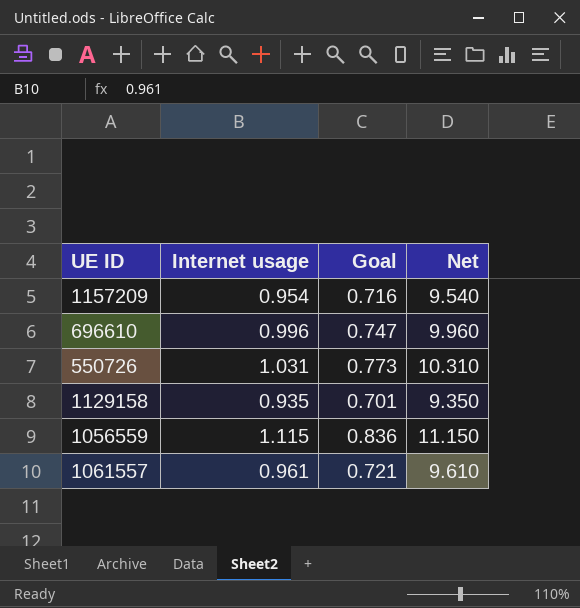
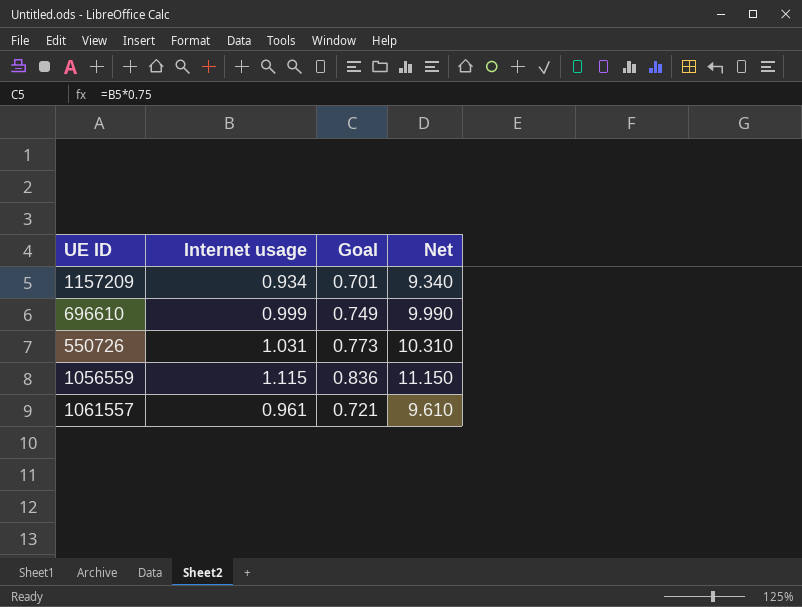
row 1129158: 0.935 | 0.701 | 9.350 -> none
1157209 | Internet usage: 0.954 -> 0.934
1157209 | Goal: 0.716 -> 0.701
1157209 | Net: 9.540 -> 9.340
696610 | Internet usage: 0.996 -> 0.999
696610 | Goal: 0.747 -> 0.749
696610 | Net: 9.960 -> 9.990

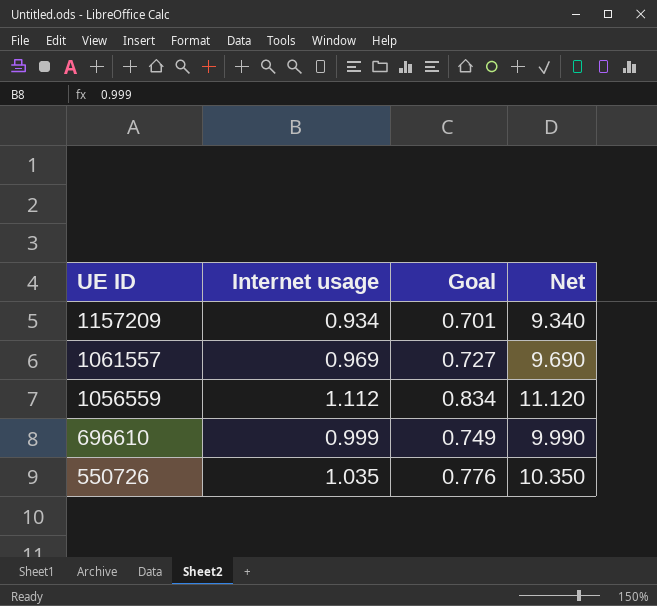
row order: none -> UE ID descending
1061557 | Internet usage: 0.961 -> 0.969
1061557 | Goal: 0.721 -> 0.727
1061557 | Net: 9.610 -> 9.690
1056559 | Internet usage: 1.115 -> 1.112
1056559 | Goal: 0.836 -> 0.834
1056559 | Net: 11.150 -> 11.120
550726 | Internet usage: 1.031 -> 1.035
550726 | Goal: 0.773 -> 0.776
550726 | Net: 10.310 -> 10.350

